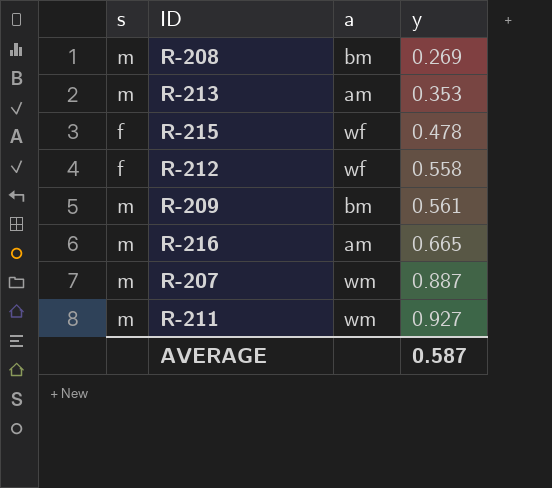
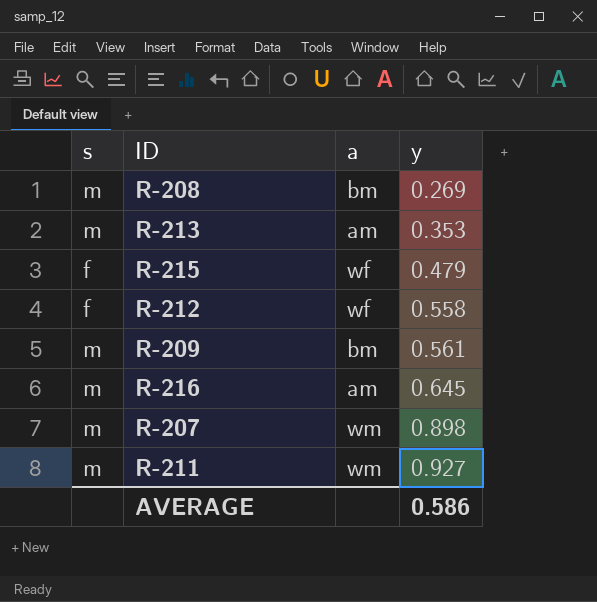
R-215 | y: 0.478 -> 0.479
R-216 | y: 0.665 -> 0.645
R-207 | y: 0.887 -> 0.898
AVERAGE | y: 0.587 -> 0.586

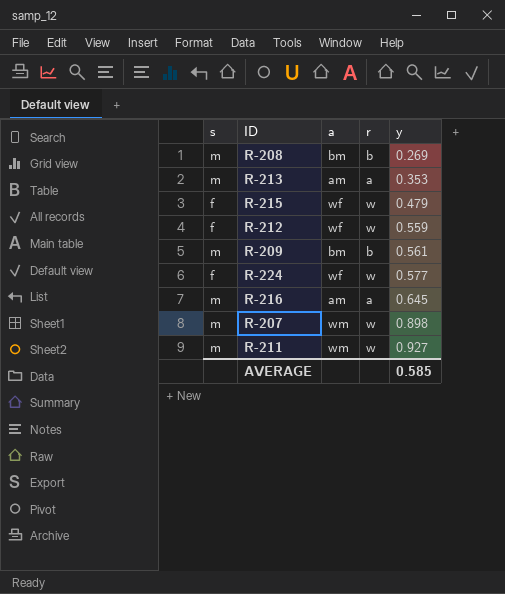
column r | position: none -> 4
R-212 | y: 0.558 -> 0.559
row R-224: none -> f | wf | w | 0.577
AVERAGE | y: 0.586 -> 0.585

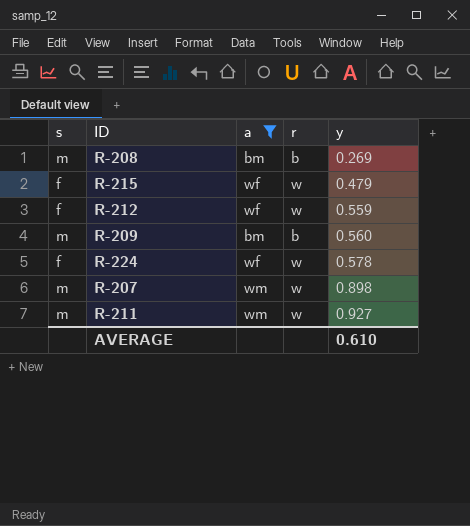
filter: none -> a != am
R-209 | y: 0.561 -> 0.560
R-224 | y: 0.577 -> 0.578
AVERAGE | y: 0.585 -> 0.610

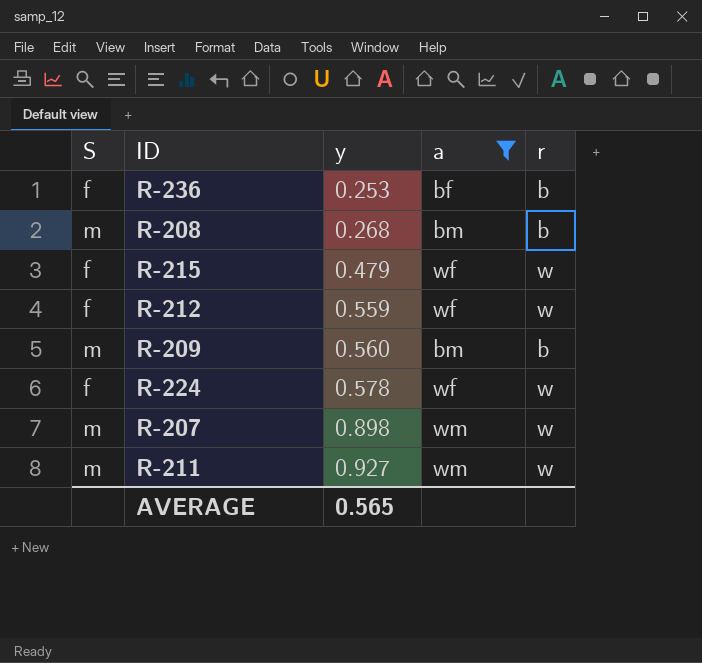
column name: s -> S
column y | position: 5 -> 3
row R-236: none -> f | 0.253 | bf | b
R-208 | y: 0.269 -> 0.268
AVERAGE | y: 0.610 -> 0.565

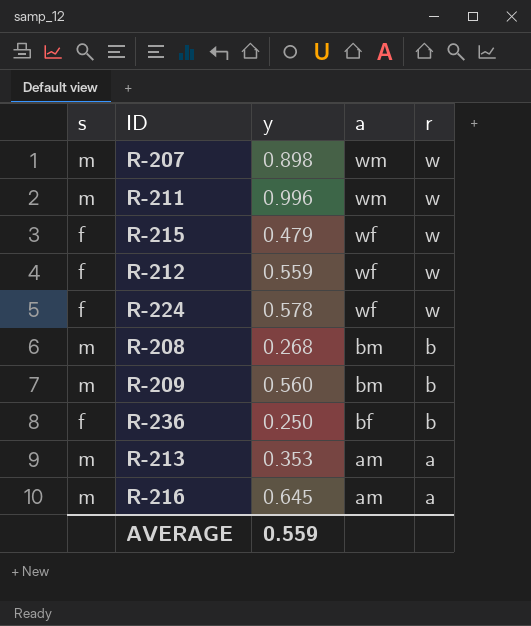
filter: a != am -> none
row order: y ascending -> a descending
column name: S -> s
R-211 | y: 0.927 -> 0.996
R-236 | y: 0.253 -> 0.250
AVERAGE | y: 0.565 -> 0.559

